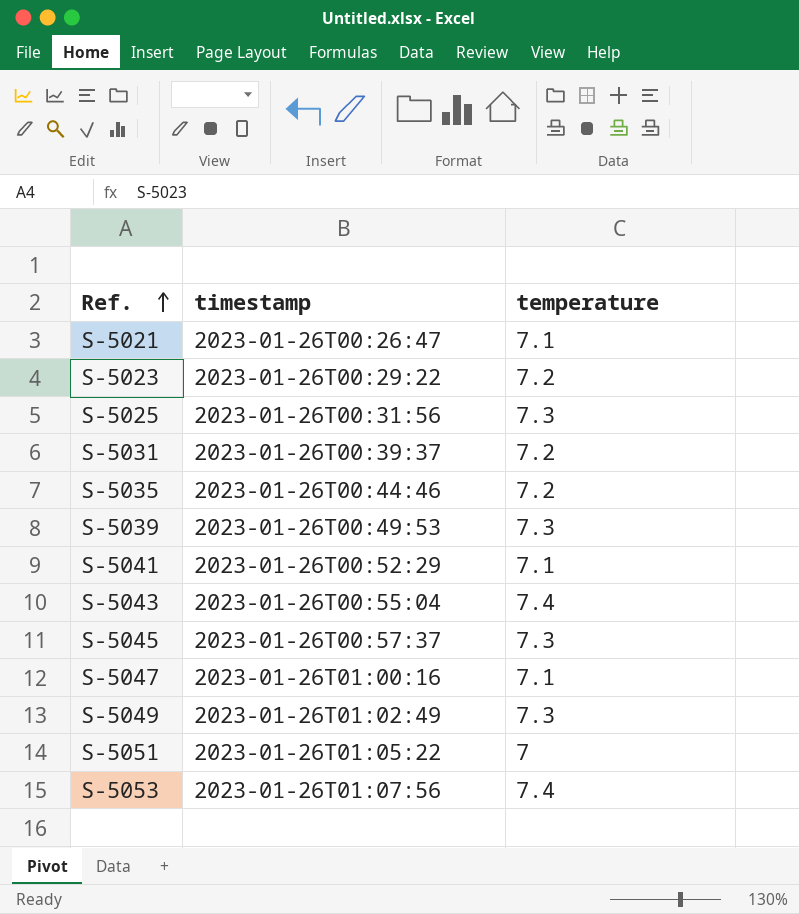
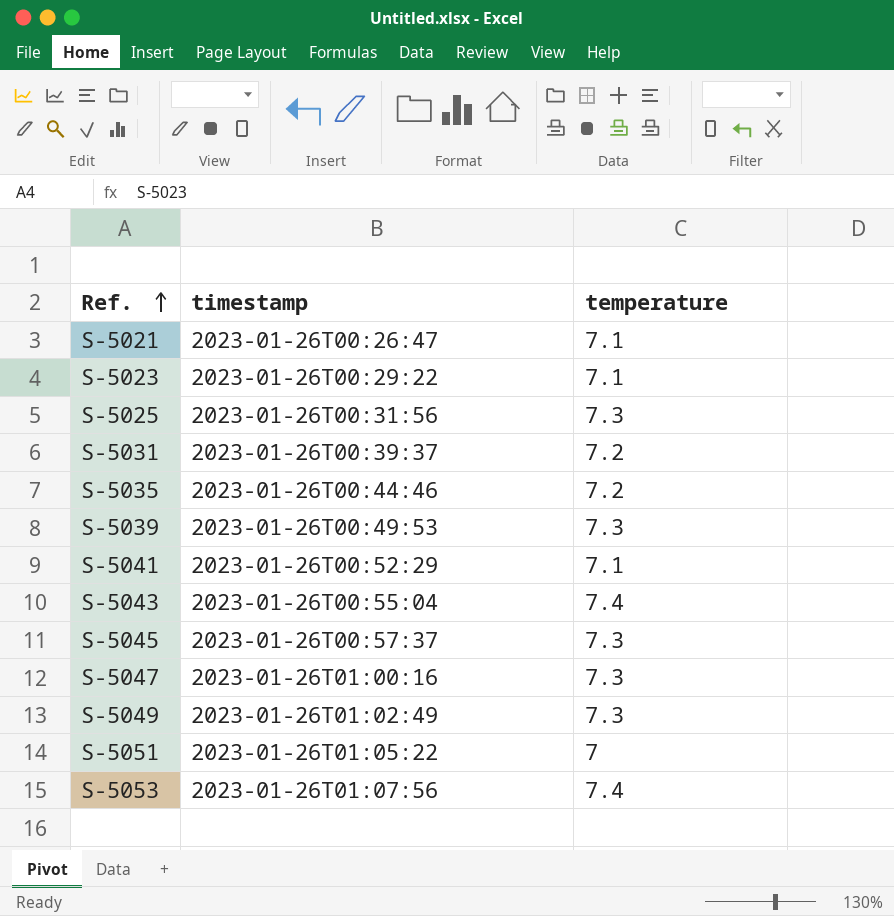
S-5023 | temperature: 7.2 -> 7.1
S-5047 | temperature: 7.1 -> 7.3

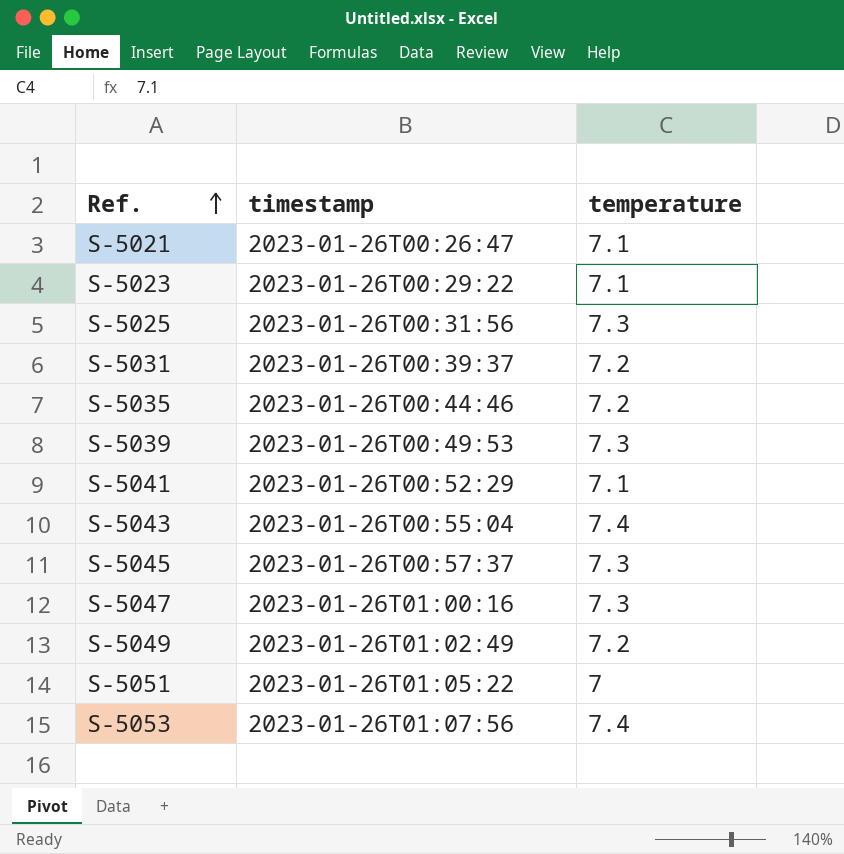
S-5049 | temperature: 7.3 -> 7.2

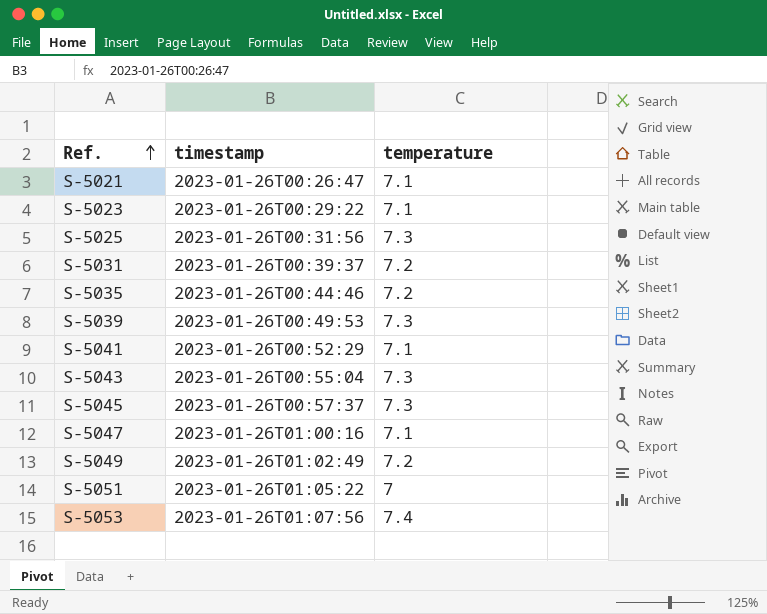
S-5043 | temperature: 7.4 -> 7.3
S-5047 | temperature: 7.3 -> 7.1

